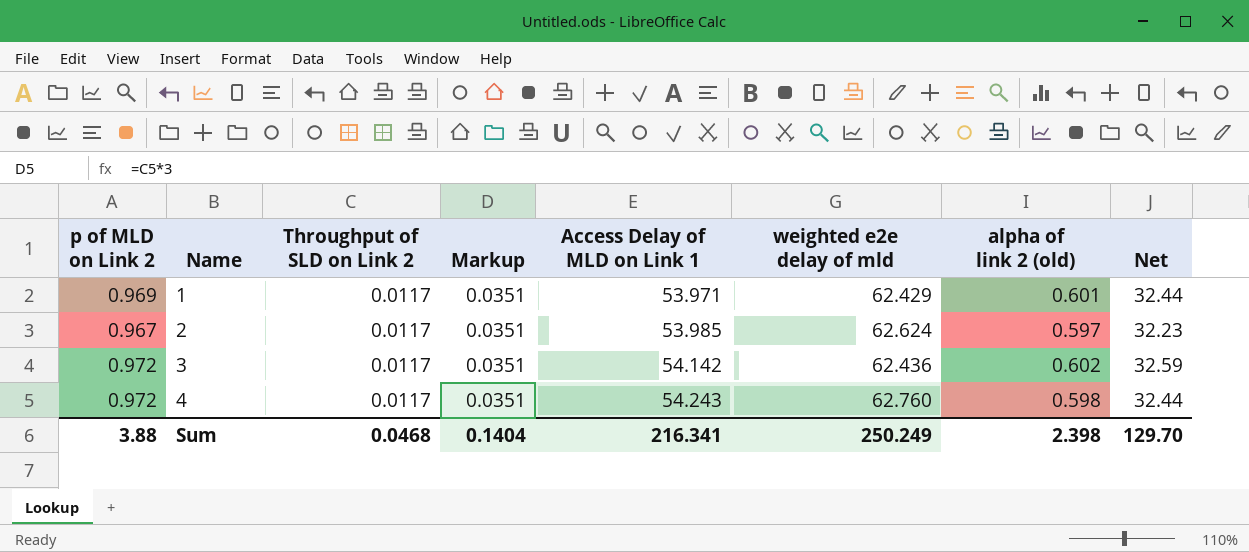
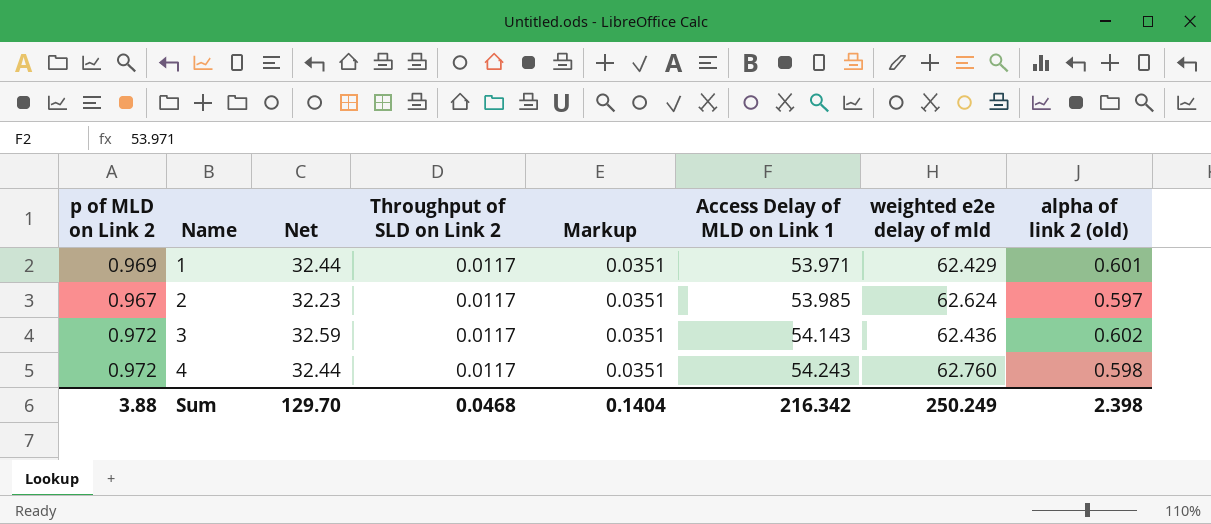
column Net | position: 8 -> 3
3 | Access Delay of MLD on Link 1: 54.142 -> 54.143
Sum | Access Delay of MLD on Link 1: 216.341 -> 216.342

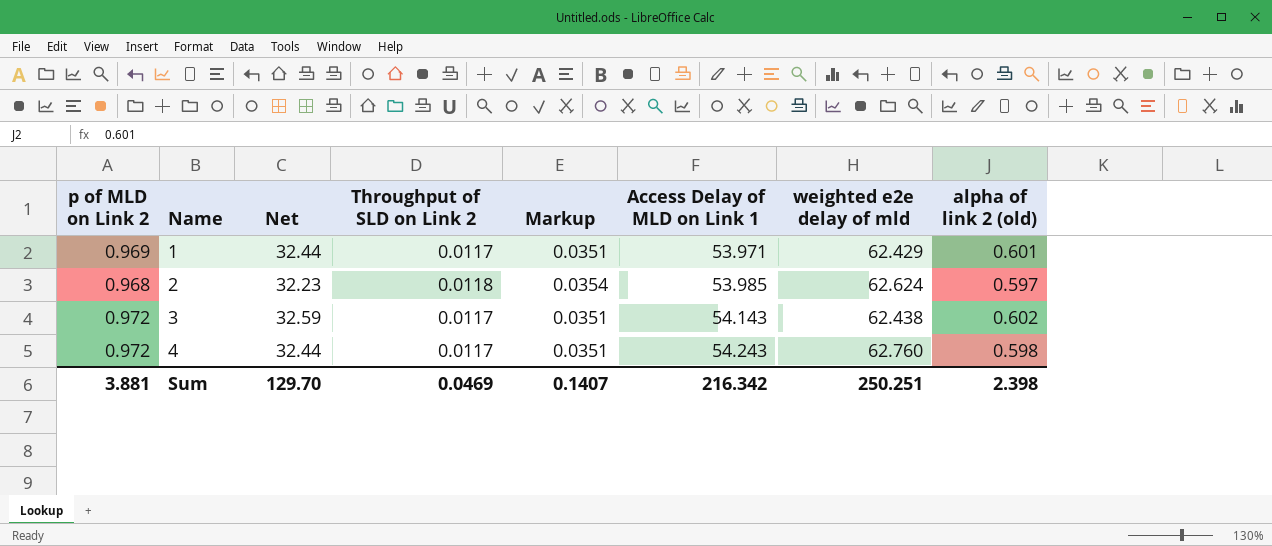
2 | p of MLD on Link 2: 0.967 -> 0.968
2 | Throughput of SLD on Link 2: 0.0117 -> 0.0118
2 | Markup: 0.0351 -> 0.0354
3 | weighted e2e delay of mld: 62.436 -> 62.438
Sum | p of MLD on Link 2: 3.88 -> 3.881
Sum | Throughput of SLD on Link 2: 0.0468 -> 0.0469
Sum | Markup: 0.1404 -> 0.1407
Sum | weighted e2e delay of mld: 250.249 -> 250.251

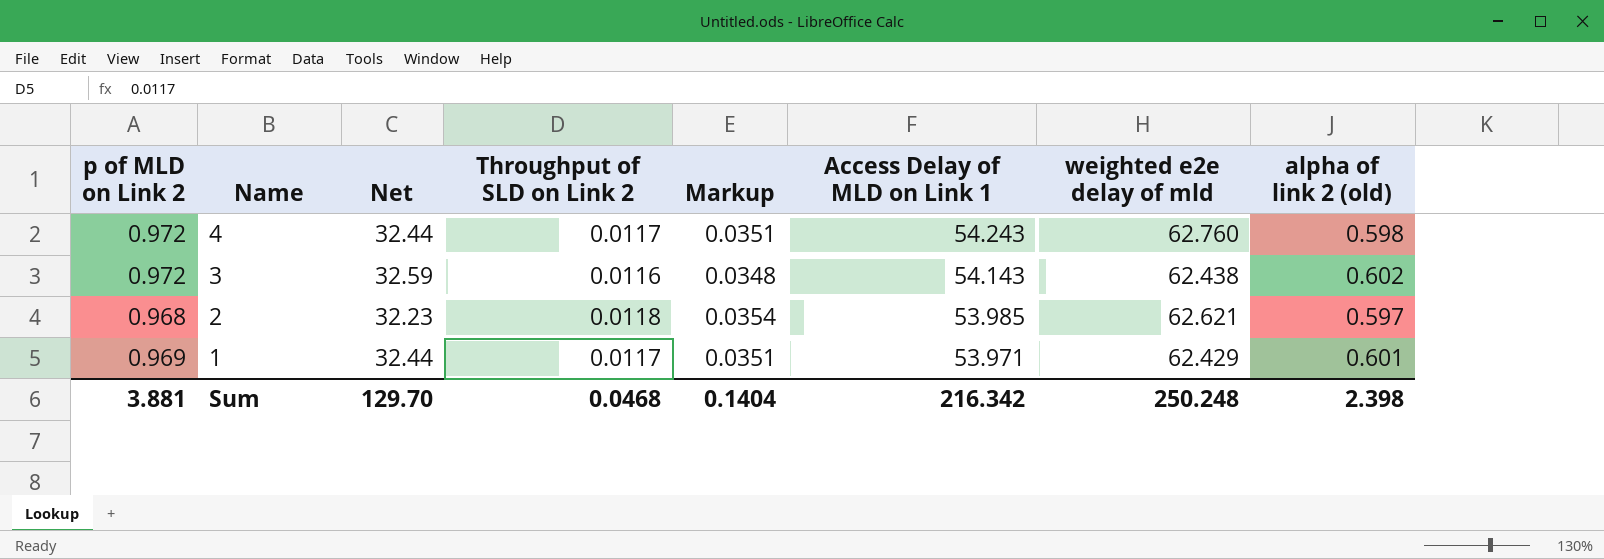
row order: Name ascending -> Name descending
3 | Throughput of SLD on Link 2: 0.0117 -> 0.0116
3 | Markup: 0.0351 -> 0.0348
2 | weighted e2e delay of mld: 62.624 -> 62.621
Sum | Throughput of SLD on Link 2: 0.0469 -> 0.0468
Sum | Markup: 0.1407 -> 0.1404
Sum | weighted e2e delay of mld: 250.251 -> 250.248

